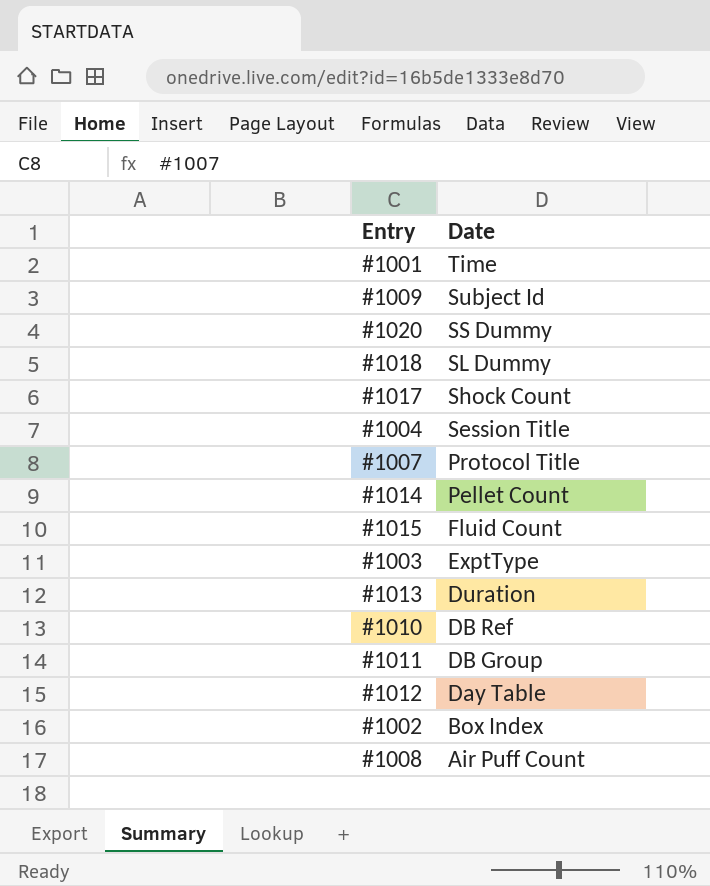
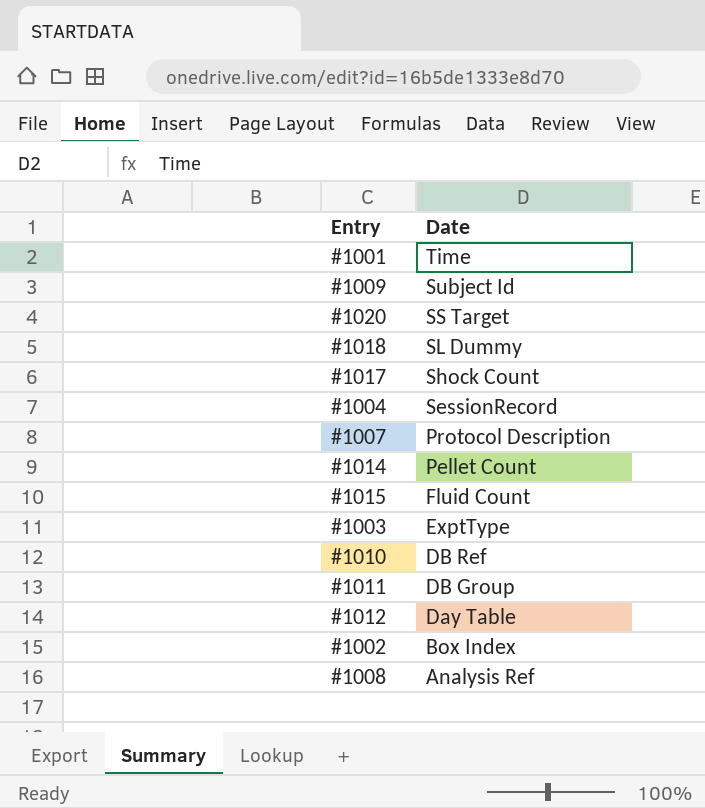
row #1013: Duration -> none
#1020 | Date: SS Dummy -> SS Target
#1004 | Date: Session Title -> SessionRecord
#1007 | Date: Protocol Title -> Protocol Description
#1008 | Date: Air Puff Count -> Analysis Ref

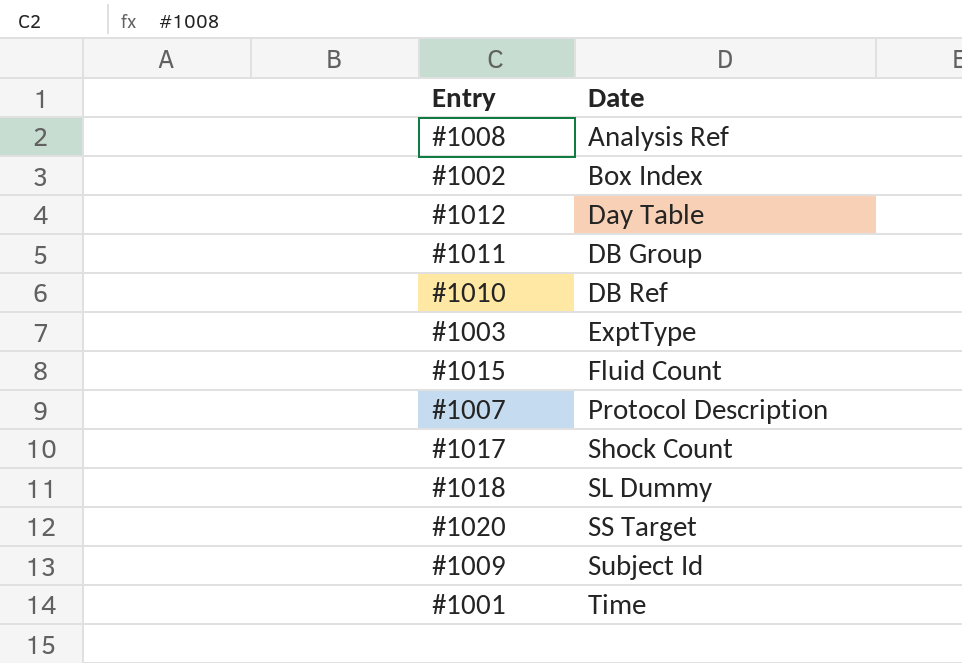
row order: Date descending -> Date ascending
row #1004: SessionRecord -> none
row #1014: Pellet Count -> none

